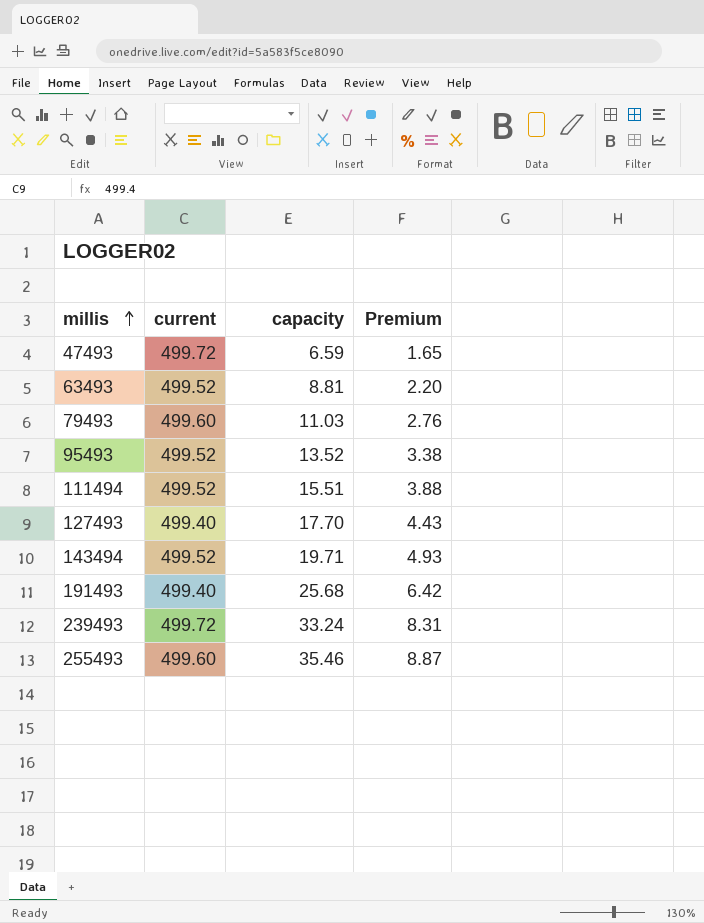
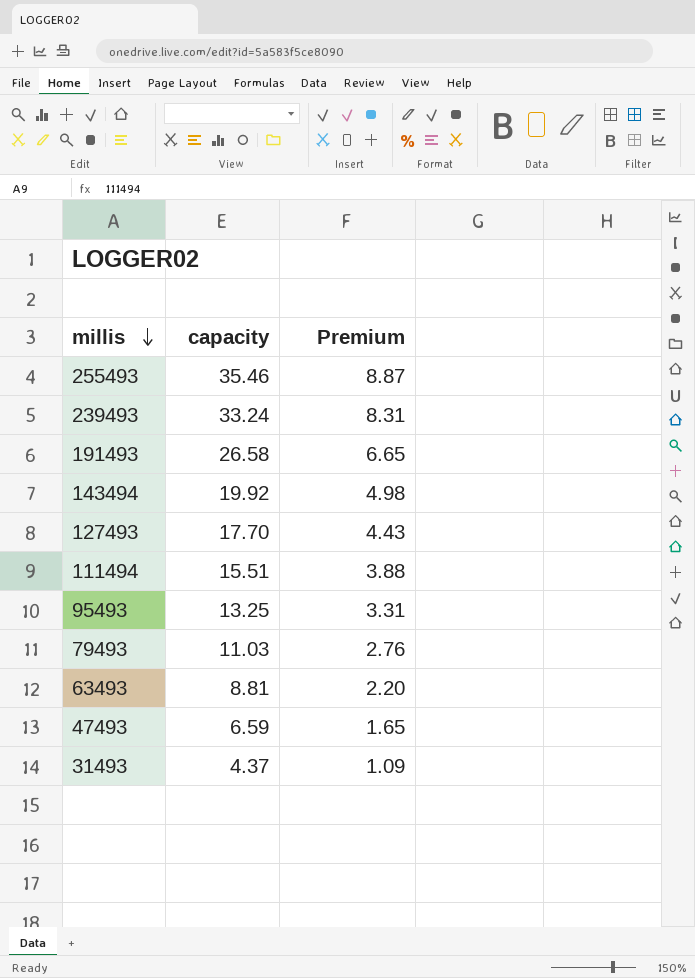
row order: millis ascending -> millis descending
column current | position: 2 -> none
191493 | capacity: 25.68 -> 26.58
191493 | Premium: 6.42 -> 6.65
143494 | capacity: 19.71 -> 19.92
143494 | Premium: 4.93 -> 4.98
95493 | capacity: 13.52 -> 13.25
95493 | Premium: 3.38 -> 3.31
row 31493: none -> 4.37 | 1.09

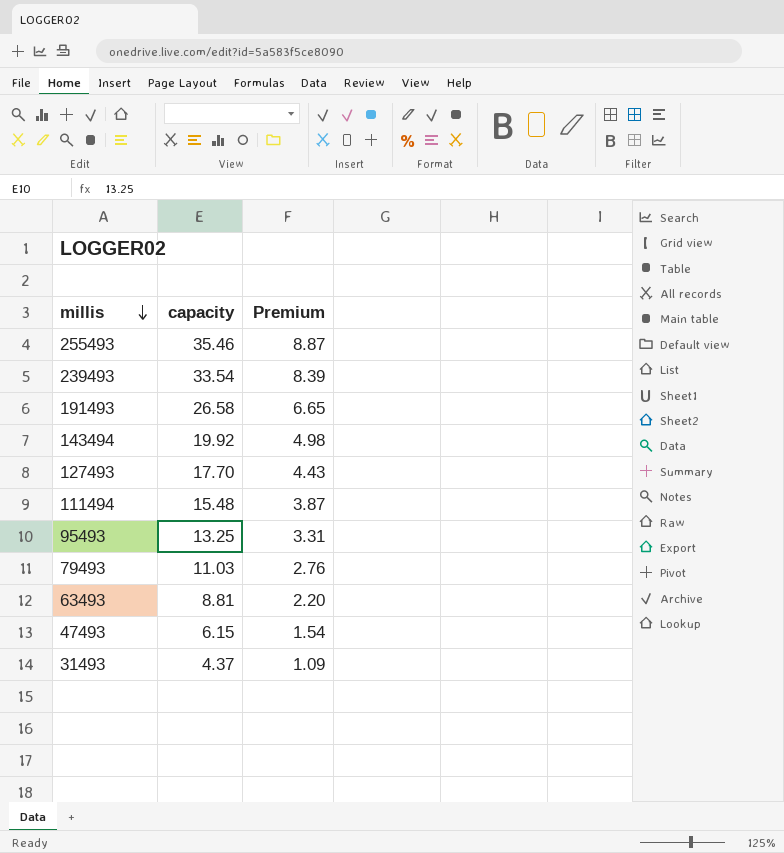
239493 | capacity: 33.24 -> 33.54
239493 | Premium: 8.31 -> 8.39
111494 | capacity: 15.51 -> 15.48
111494 | Premium: 3.88 -> 3.87
47493 | capacity: 6.59 -> 6.15
47493 | Premium: 1.65 -> 1.54

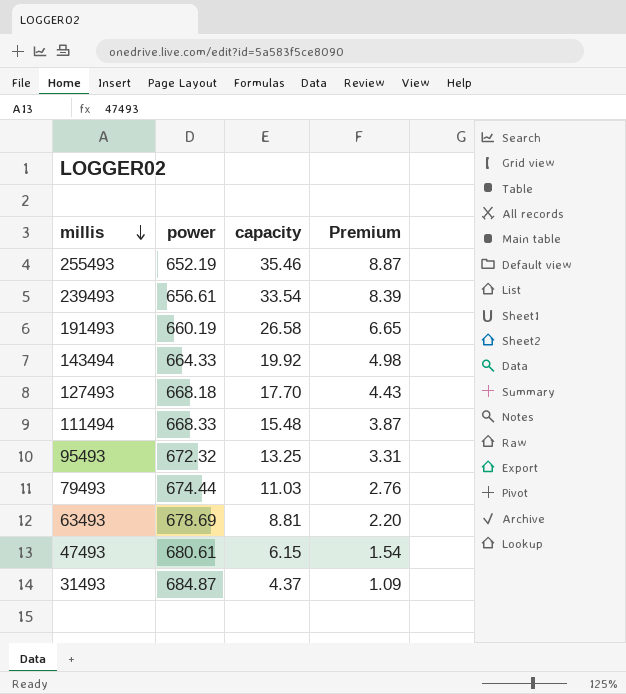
column power | position: none -> 2

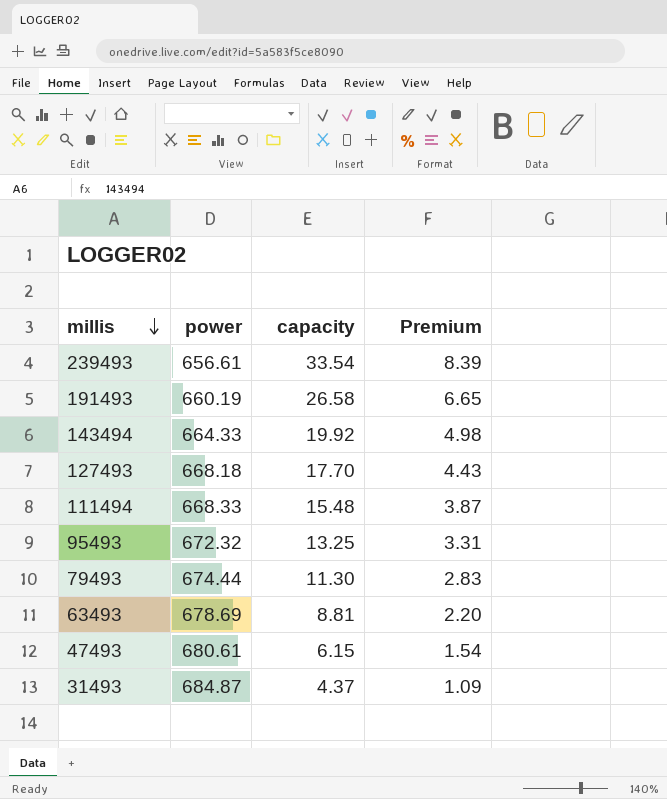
row 255493: 652.19 | 35.46 | 8.87 -> none
79493 | capacity: 11.03 -> 11.30
79493 | Premium: 2.76 -> 2.83

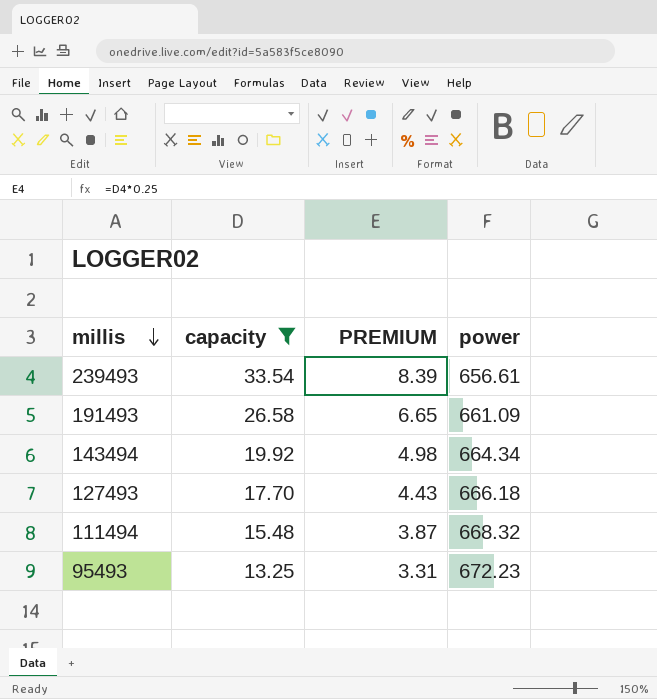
filter: none -> capacity >= 13.25
column name: Premium -> PREMIUM
column power | position: 2 -> 4
191493 | power: 660.19 -> 661.09
143494 | power: 664.33 -> 664.34
127493 | power: 668.18 -> 666.18
111494 | power: 668.33 -> 668.32
95493 | power: 672.32 -> 672.23

